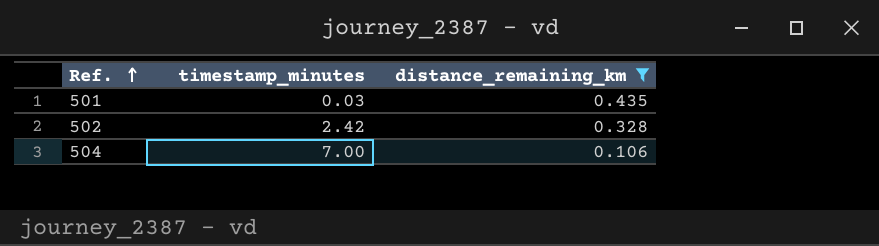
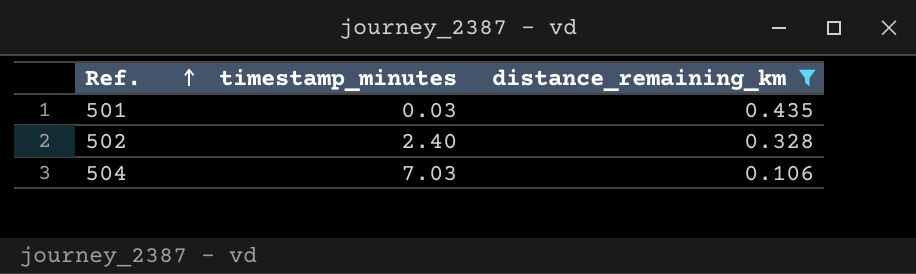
502 | timestamp_minutes: 2.42 -> 2.40
504 | timestamp_minutes: 7.00 -> 7.03

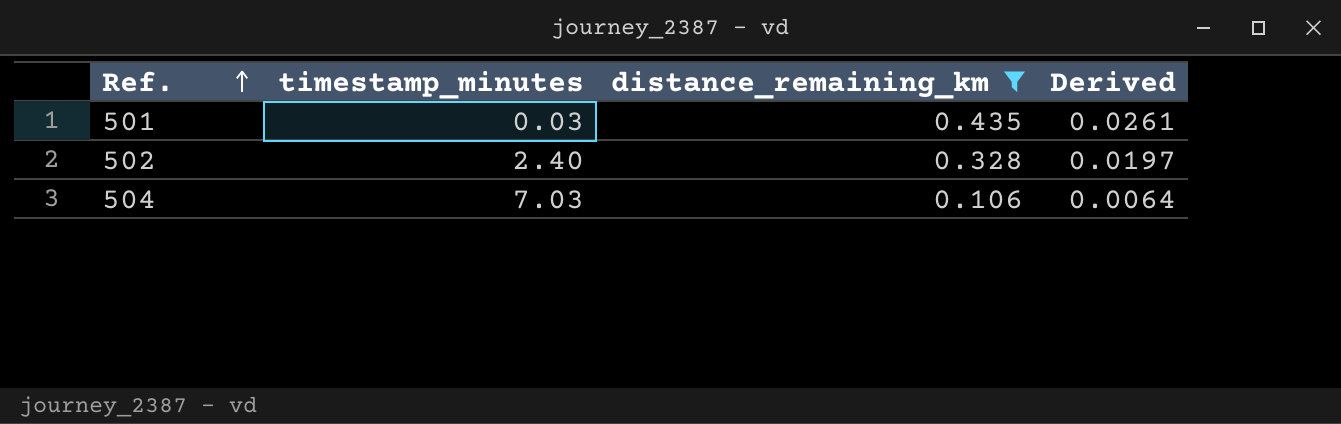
column Derived | formula: none -> [distance_remaining_km] * 0.06

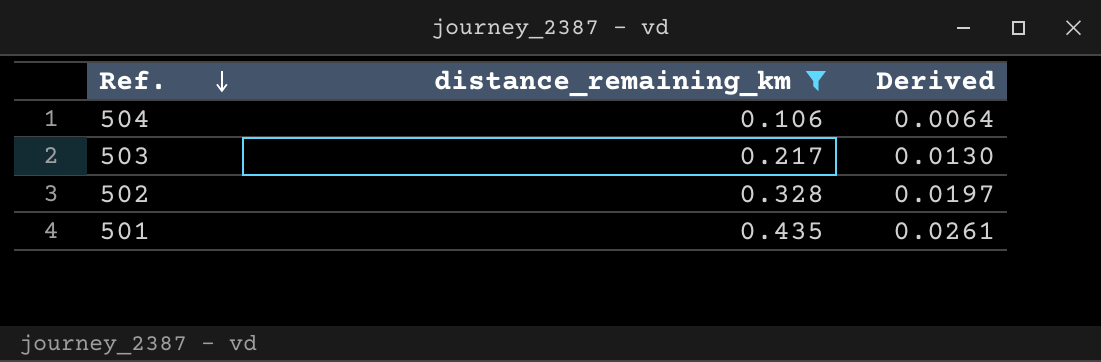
row order: Ref. ascending -> Ref. descending
column timestamp_minutes | position: 2 -> none
row 503: none -> 0.217 | 0.0130

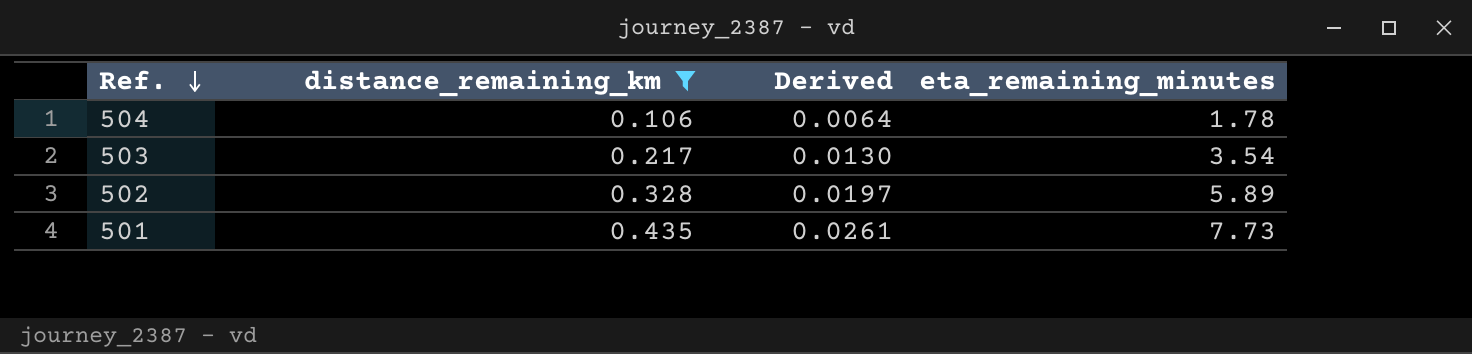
column eta_remaining_minutes | position: none -> 4

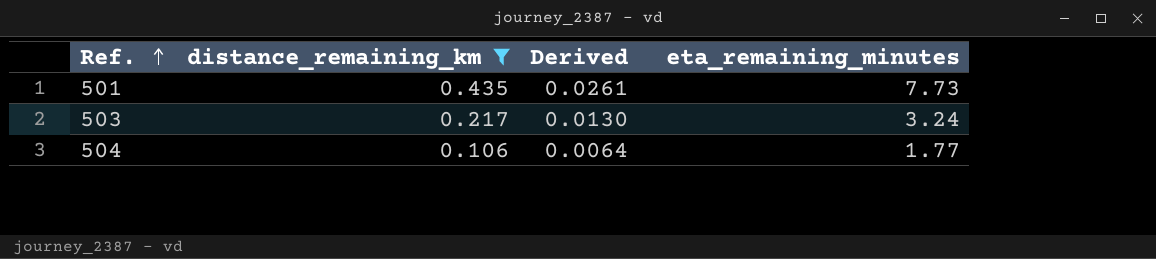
row order: Ref. descending -> Ref. ascending
row 502: 0.328 | 0.0197 | 5.89 -> none
503 | eta_remaining_minutes: 3.54 -> 3.24
504 | eta_remaining_minutes: 1.78 -> 1.77

